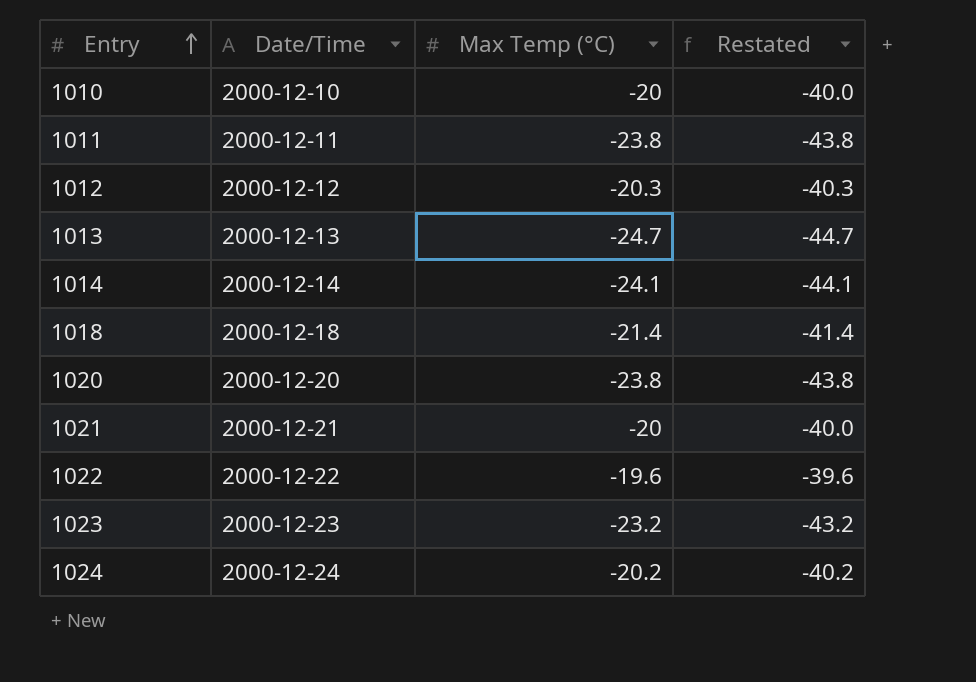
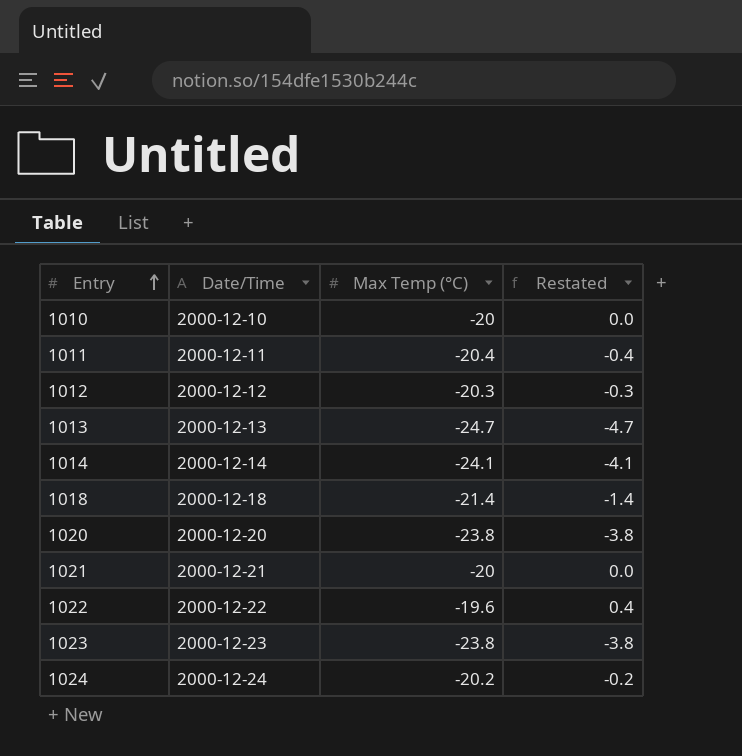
column Restated | formula: [Max Temp (°C)] - 20 -> [Max Temp (°C)] + 20
1011 | Max Temp (°C): -23.8 -> -20.4
1023 | Max Temp (°C): -23.2 -> -23.8

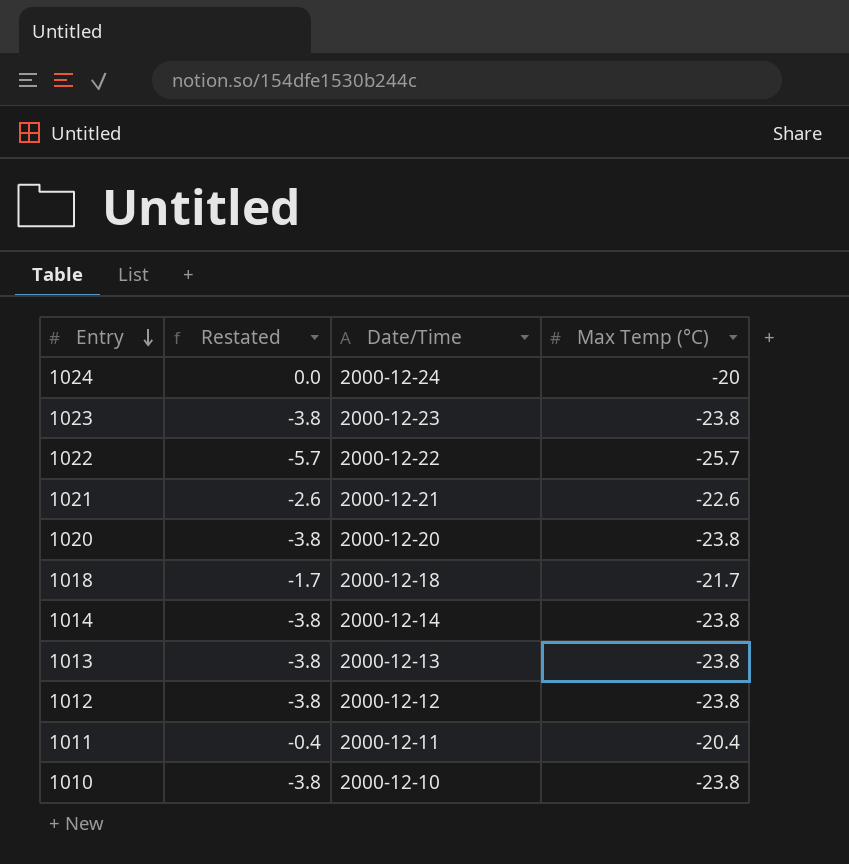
row order: Entry ascending -> Entry descending
column Restated | position: 4 -> 2
1024 | Restated: -0.2 -> 0.0
1024 | Max Temp (°C): -20.2 -> -20
1022 | Restated: 0.4 -> -5.7
1022 | Max Temp (°C): -19.6 -> -25.7
1021 | Restated: 0.0 -> -2.6
1021 | Max Temp (°C): -20 -> -22.6
1018 | Restated: -1.4 -> -1.7
1018 | Max Temp (°C): -21.4 -> -21.7
1014 | Restated: -4.1 -> -3.8
1014 | Max Temp (°C): -24.1 -> -23.8
1013 | Restated: -4.7 -> -3.8
1013 | Max Temp (°C): -24.7 -> -23.8
1012 | Restated: -0.3 -> -3.8
1012 | Max Temp (°C): -20.3 -> -23.8
1010 | Restated: 0.0 -> -3.8
1010 | Max Temp (°C): -20 -> -23.8

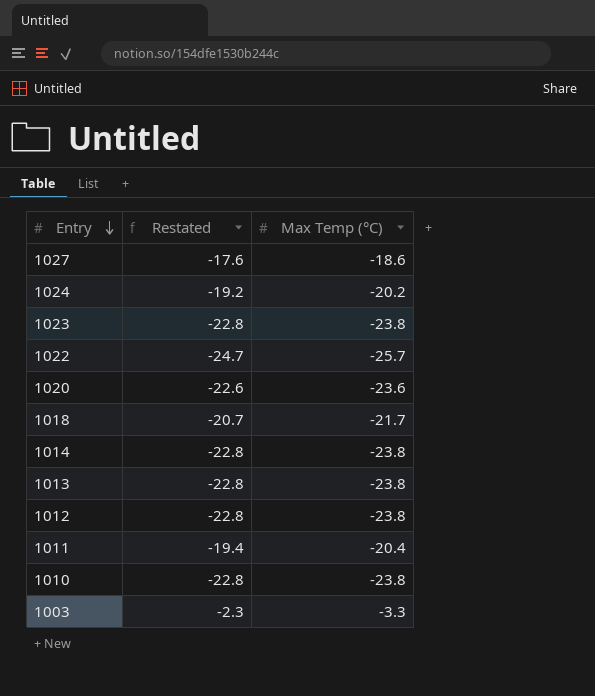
column Date/Time | position: 3 -> none
column Restated | formula: [Max Temp (°C)] + 20 -> [Max Temp (°C)] + 1
row 1021: -2.6 | 2000-12-21 | -22.6 -> none
row 1027: none -> -17.6 | -18.6
1024 | Max Temp (°C): -20 -> -20.2
1020 | Max Temp (°C): -23.8 -> -23.6
row 1003: none -> -2.3 | -3.3

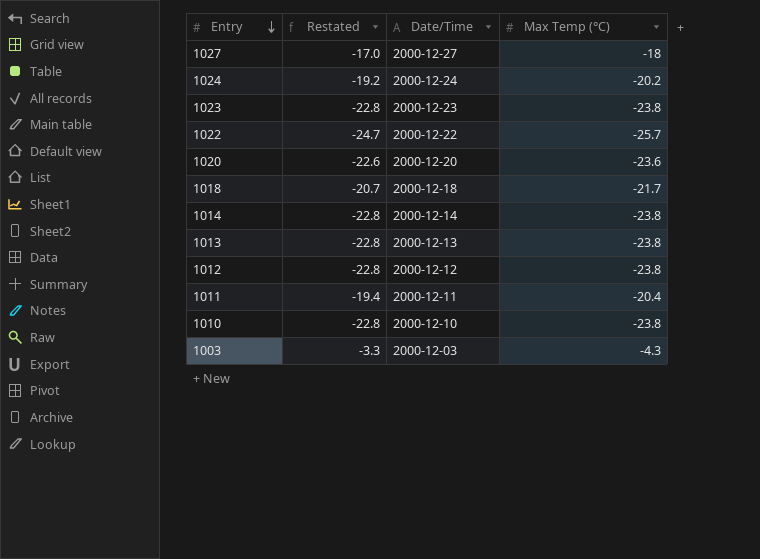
column Date/Time | position: none -> 3
1027 | Restated: -17.6 -> -17.0
1027 | Max Temp (°C): -18.6 -> -18
1003 | Restated: -2.3 -> -3.3
1003 | Max Temp (°C): -3.3 -> -4.3

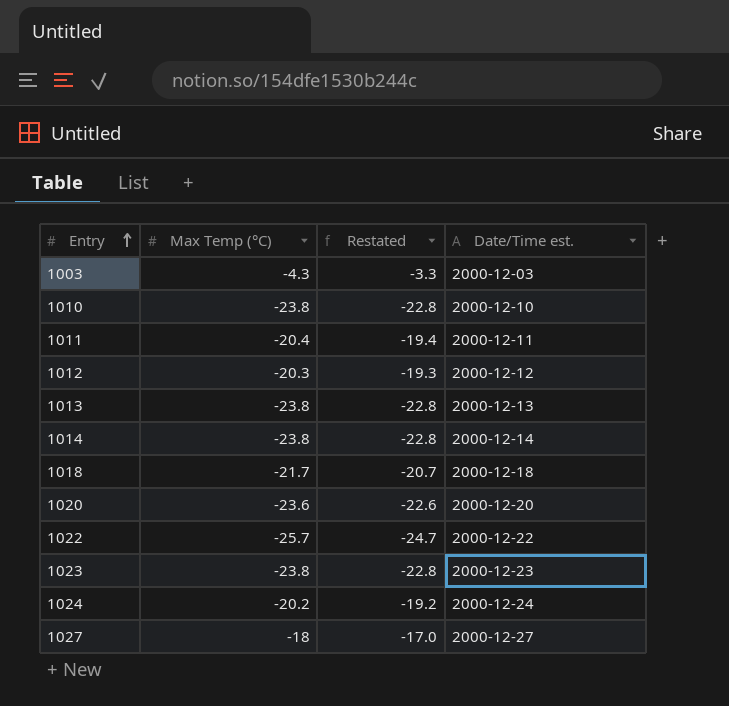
row order: Entry descending -> Entry ascending
column Max Temp (°C) | position: 4 -> 2
column name: Date/Time -> Date/Time est.
1012 | Max Temp (°C): -23.8 -> -20.3
1012 | Restated: -22.8 -> -19.3

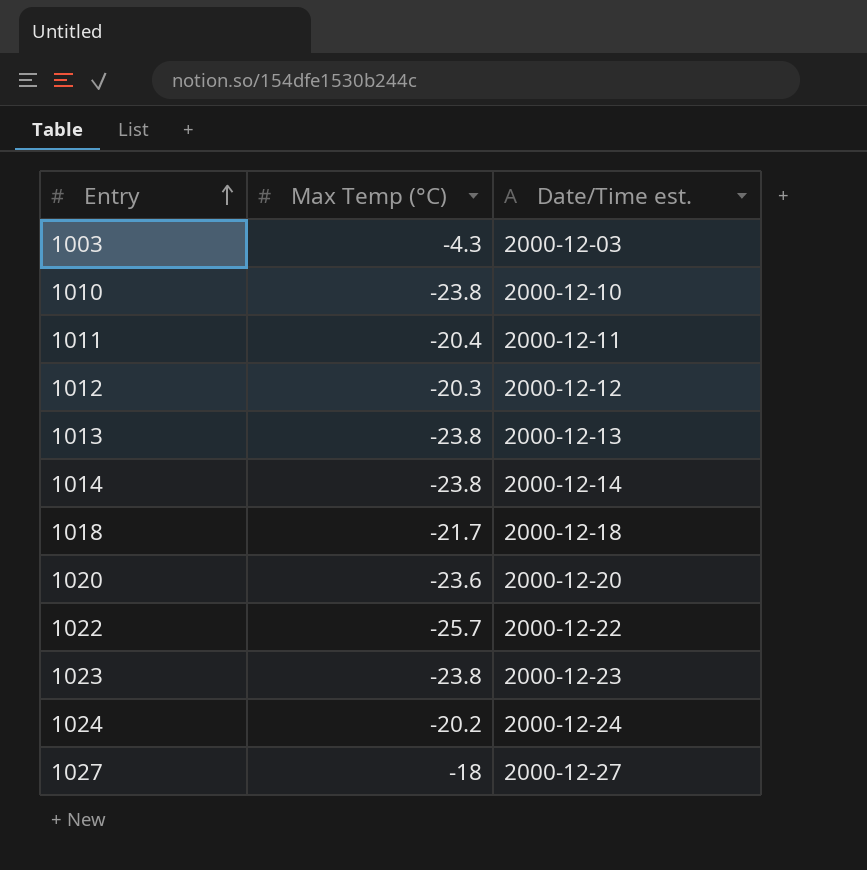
column Restated | formula: [Max Temp (°C)] + 1 -> none

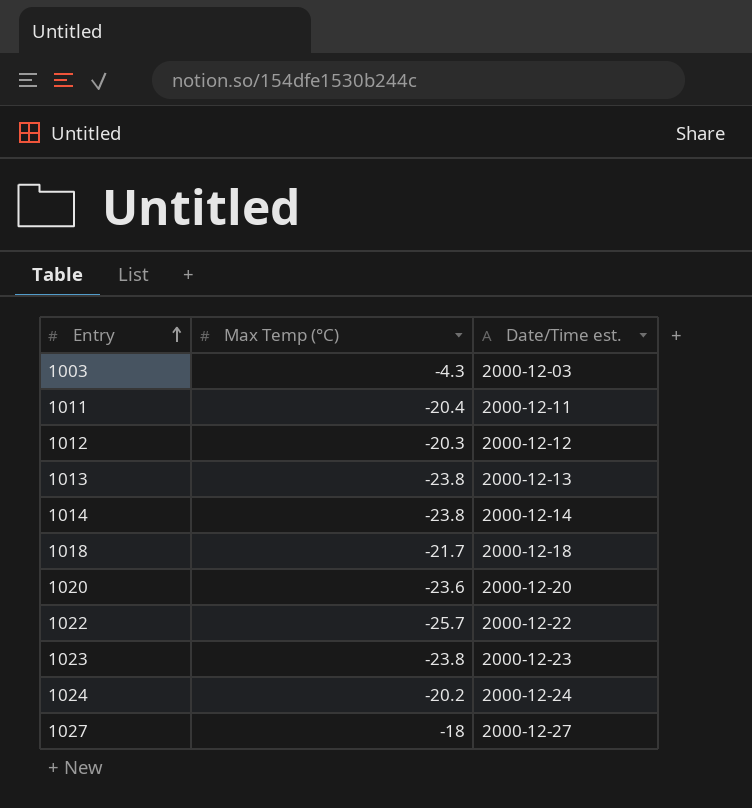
row 1010: -23.8 | 2000-12-10 -> none

